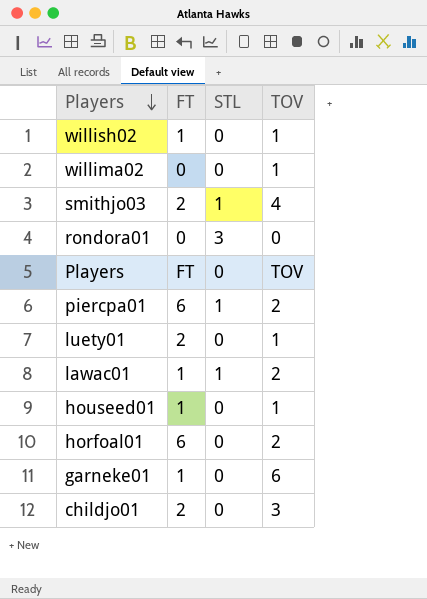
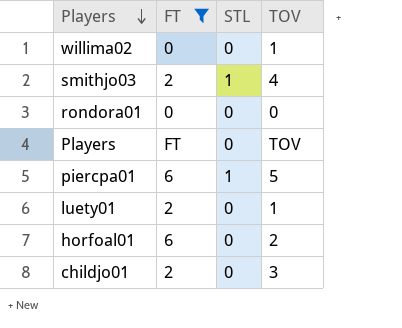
filter: none -> FT != 1
rondora01 | STL: 3 -> 0
piercpa01 | TOV: 2 -> 5

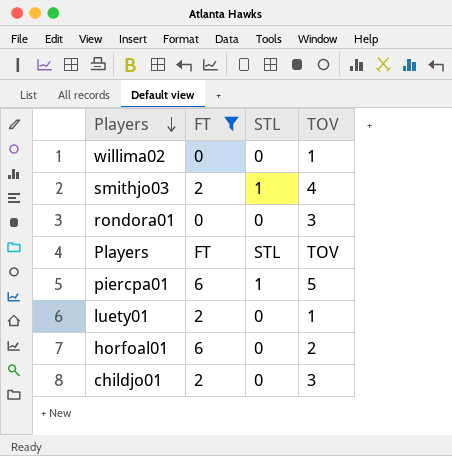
rondora01 | TOV: 0 -> 3
Players | STL: 0 -> STL

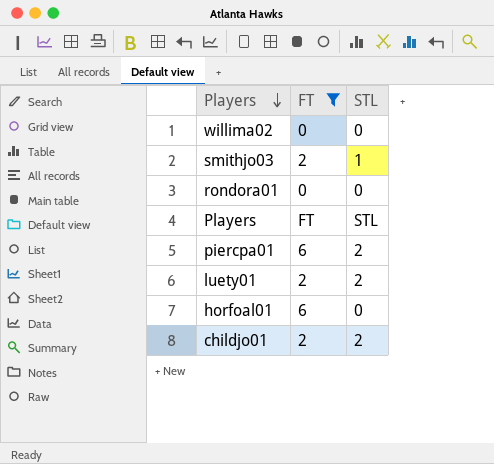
column TOV | position: 4 -> none
piercpa01 | STL: 1 -> 2
luety01 | STL: 0 -> 2
childjo01 | STL: 0 -> 2

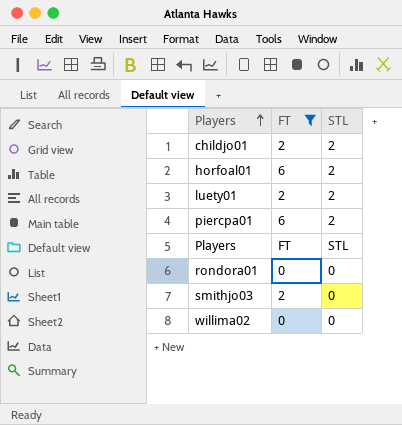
row order: Players descending -> Players ascending
horfoal01 | STL: 0 -> 2
smithjo03 | STL: 1 -> 0

